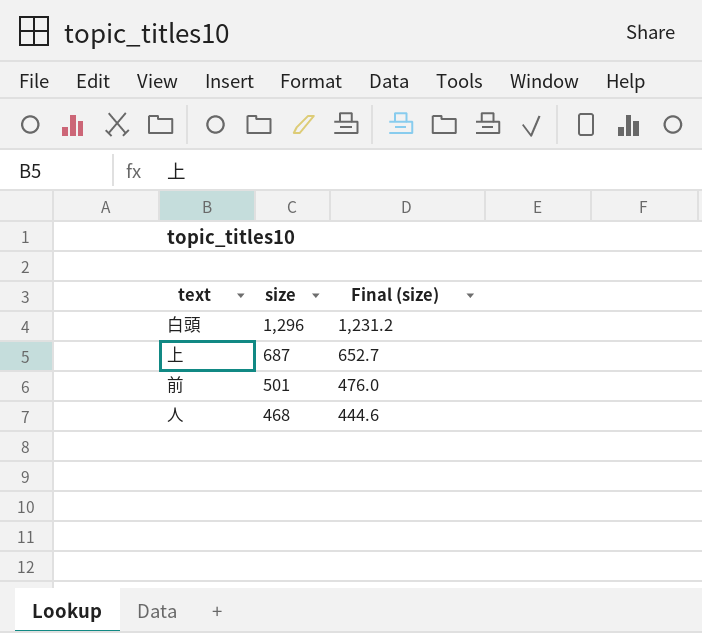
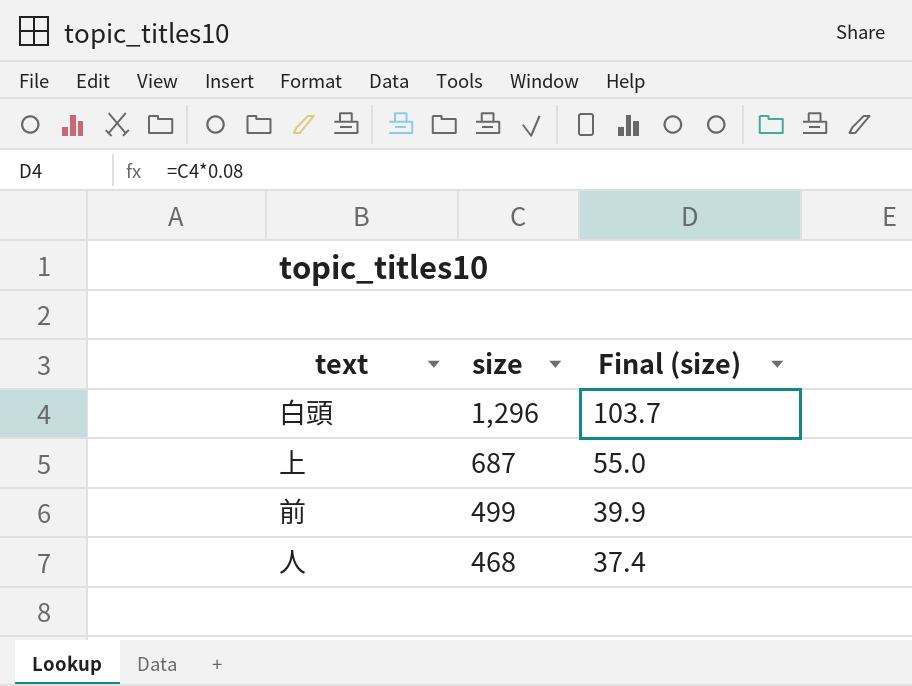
column Final (size) | formula: [size] * 0.95 -> [size] * 0.08
前 | size: 501 -> 499

